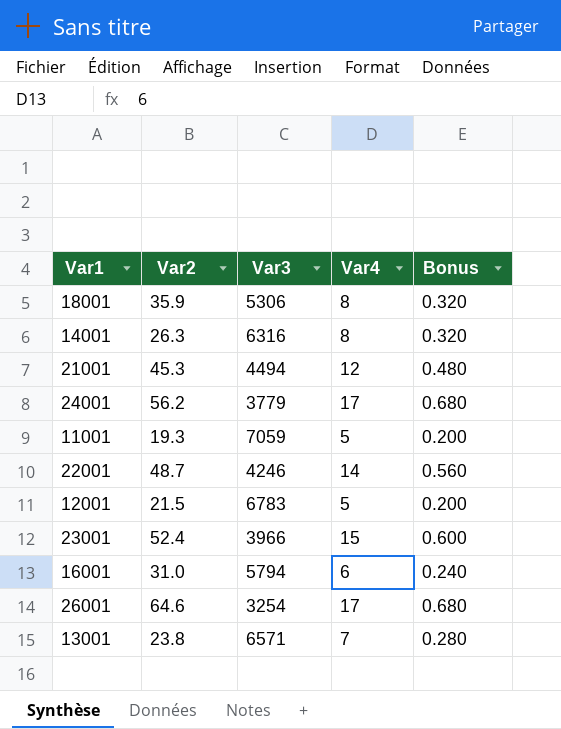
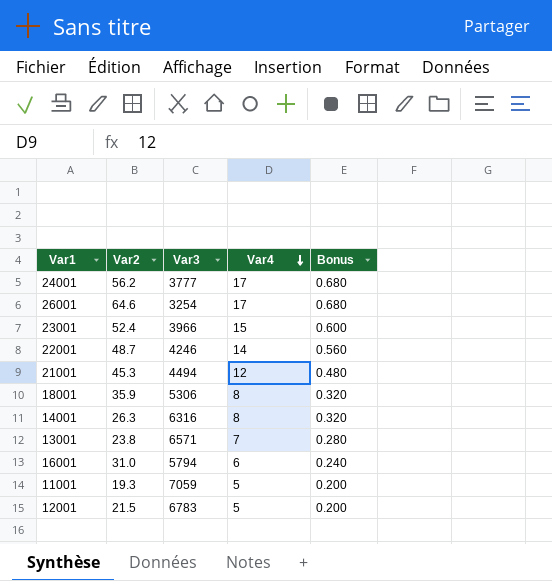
row order: none -> Var4 descending
24001 | Var3: 3779 -> 3777

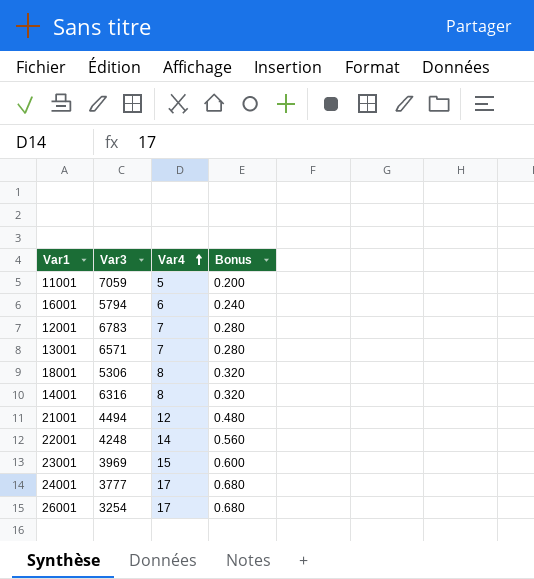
row order: Var4 descending -> Var4 ascending
column Var2 | position: 2 -> none
12001 | Var4: 5 -> 7
12001 | Bonus: 0.200 -> 0.280
22001 | Var3: 4246 -> 4248
23001 | Var3: 3966 -> 3969

